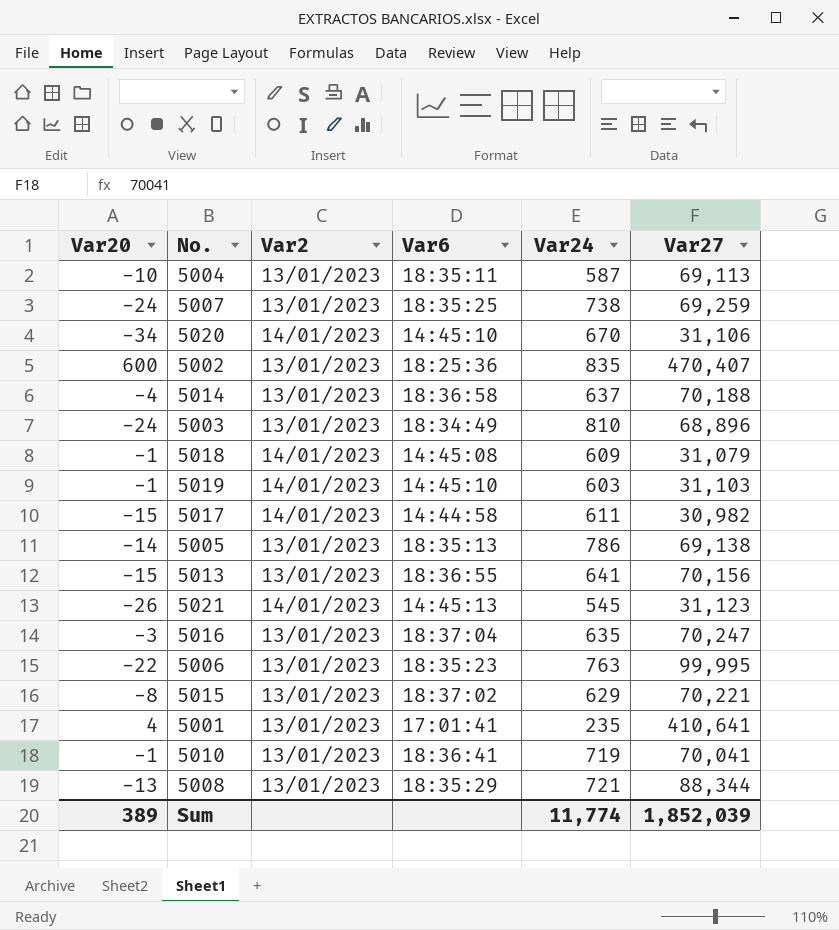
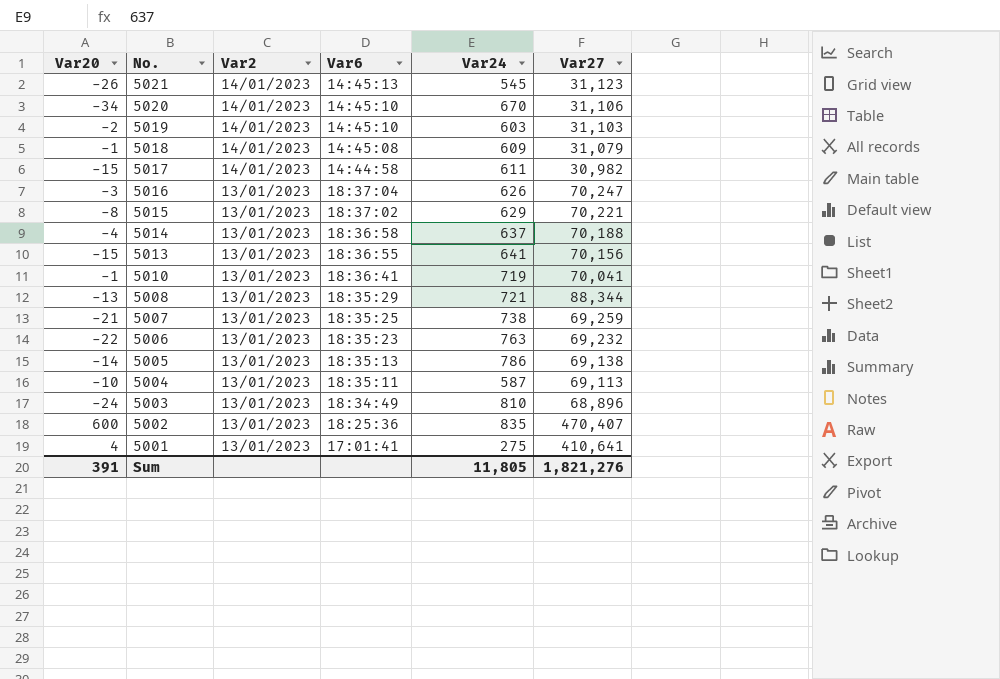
row order: none -> No. descending
5019 | Var20: -1 -> -2
5016 | Var24: 635 -> 626
5007 | Var20: -24 -> -21
5006 | Var27: 99,995 -> 69,232
5001 | Var24: 235 -> 275
Sum | Var20: 389 -> 391
Sum | Var24: 11,774 -> 11,805
Sum | Var27: 1,852,039 -> 1,821,276

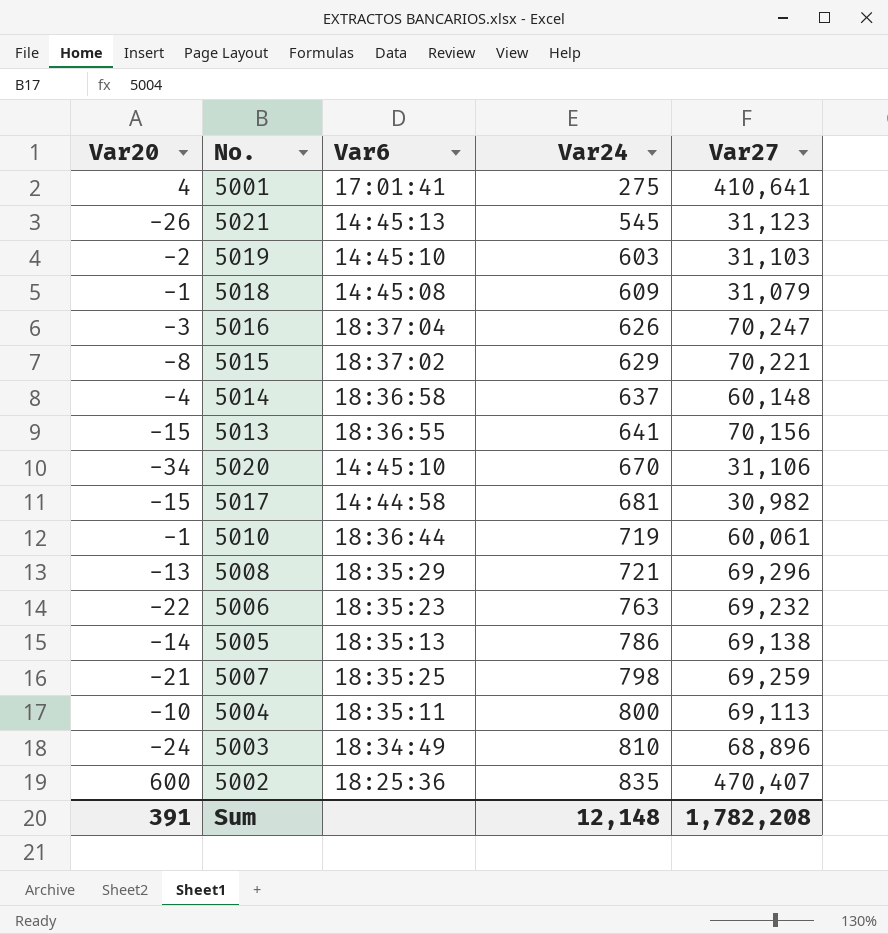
row order: No. descending -> Var24 ascending
column Var2 | position: 3 -> none
5014 | Var27: 70,188 -> 60,148
5017 | Var24: 611 -> 681
5010 | Var6: 18:36:41 -> 18:36:44
5010 | Var27: 70,041 -> 60,061
5008 | Var27: 88,344 -> 69,296
5007 | Var24: 738 -> 798
5004 | Var24: 587 -> 800
Sum | Var24: 11,805 -> 12,148
Sum | Var27: 1,821,276 -> 1,782,208

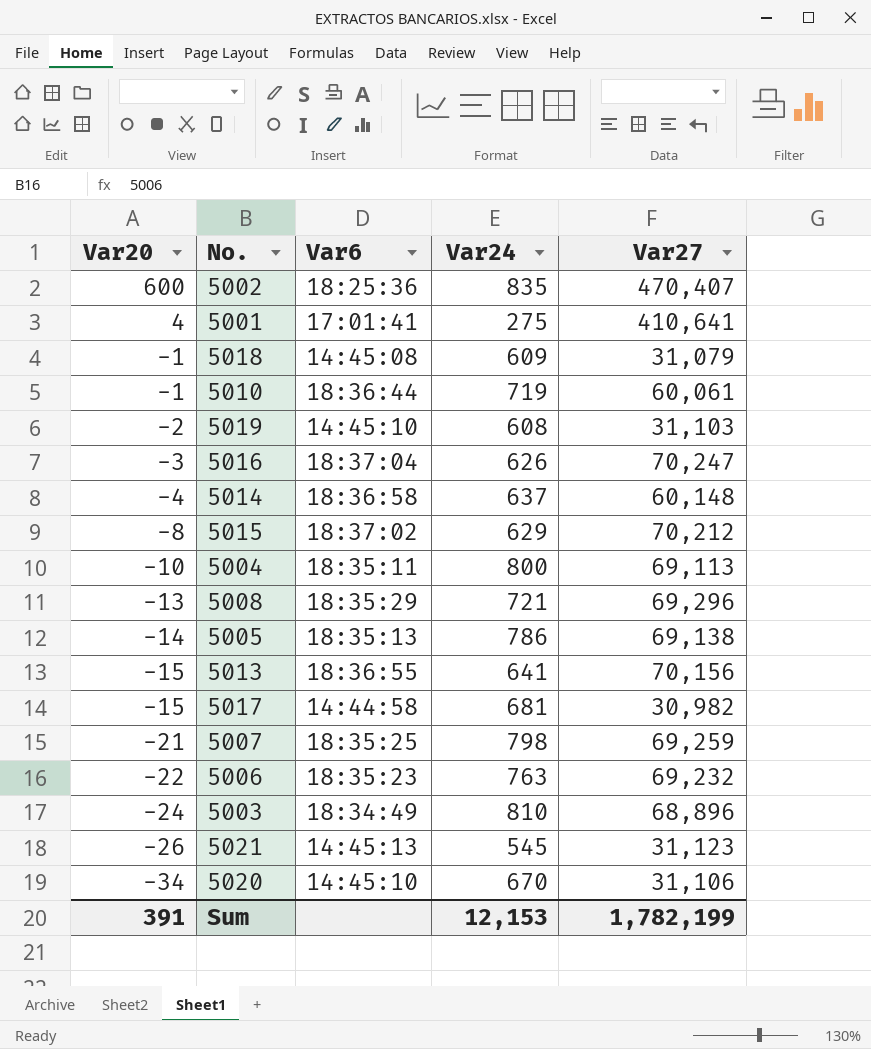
row order: Var24 ascending -> Var20 descending
5019 | Var24: 603 -> 608
5015 | Var27: 70,221 -> 70,212
Sum | Var24: 12,148 -> 12,153
Sum | Var27: 1,782,208 -> 1,782,199

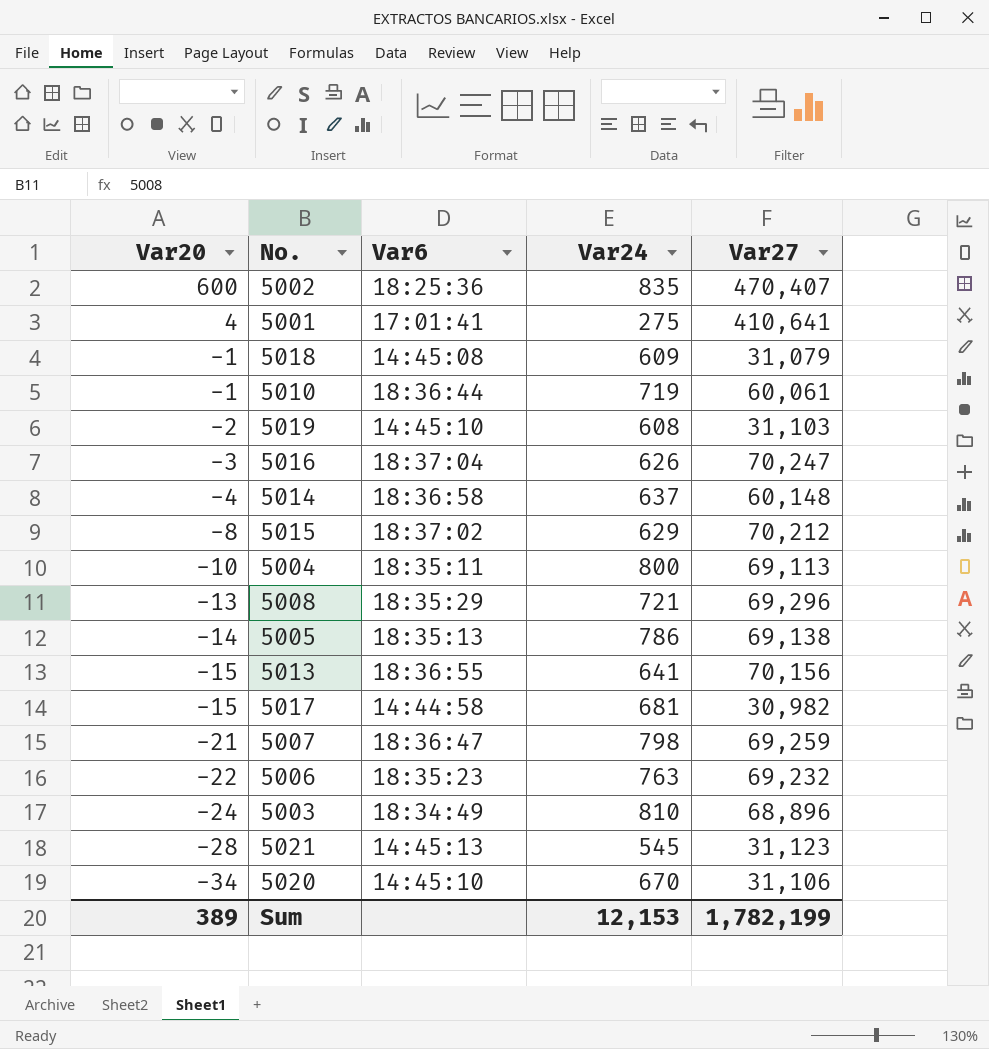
5007 | Var6: 18:35:25 -> 18:36:47
5021 | Var20: -26 -> -28
Sum | Var20: 391 -> 389

